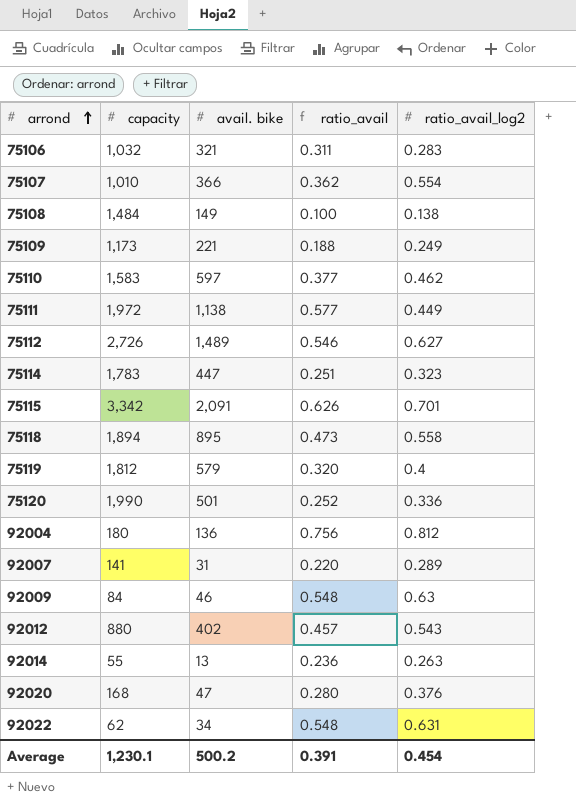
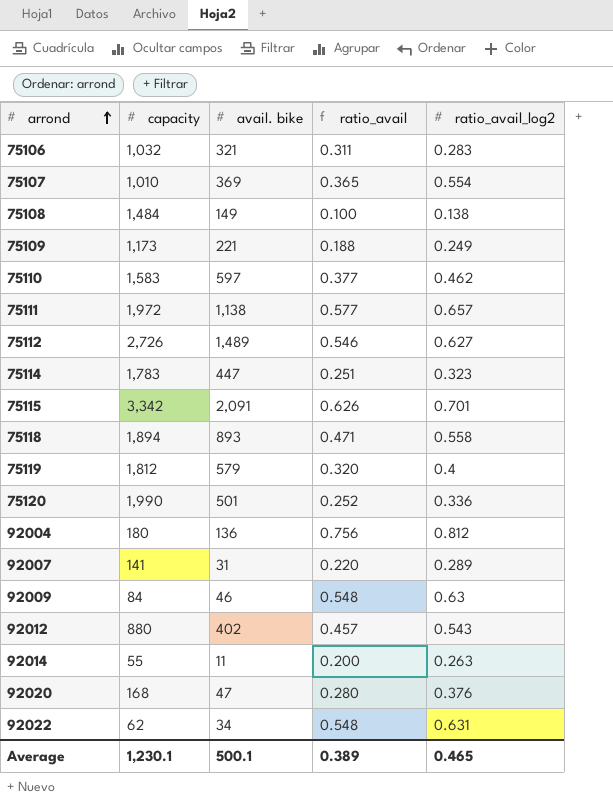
75107 | avail. bike: 366 -> 369
75107 | ratio_avail: 0.362 -> 0.365
75111 | ratio_avail_log2: 0.449 -> 0.657
75118 | avail. bike: 895 -> 893
75118 | ratio_avail: 0.473 -> 0.471
92014 | avail. bike: 13 -> 11
92014 | ratio_avail: 0.236 -> 0.200
Average | avail. bike: 500.2 -> 500.1
Average | ratio_avail: 0.391 -> 0.389
Average | ratio_avail_log2: 0.454 -> 0.465

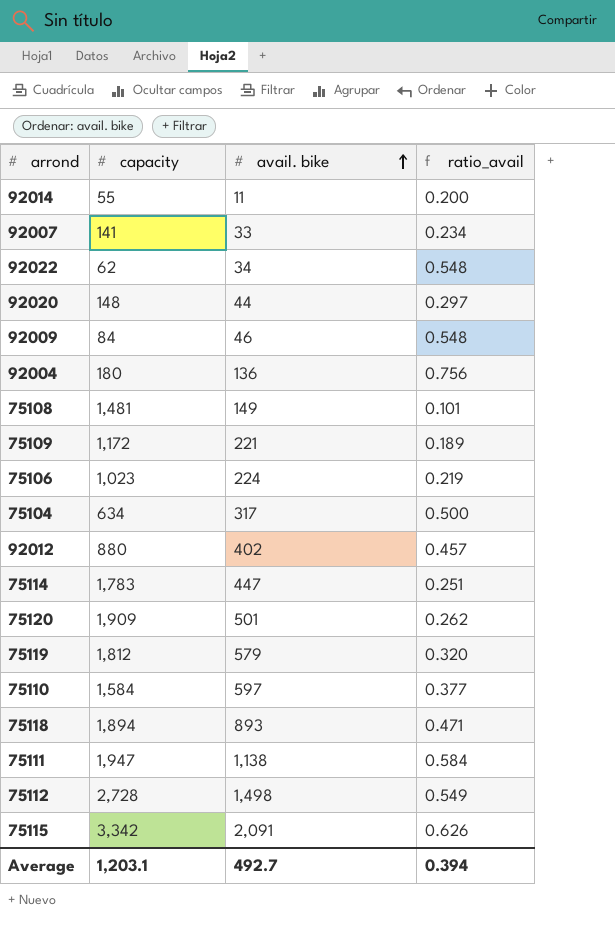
row order: arrond ascending -> avail. bike ascending
column ratio_avail_log2 | position: 5 -> none
row 75107: 1,010 | 369 | 0.365 | 0.554 -> none
92007 | avail. bike: 31 -> 33
92007 | ratio_avail: 0.220 -> 0.234
92020 | capacity: 168 -> 148
92020 | avail. bike: 47 -> 44
92020 | ratio_avail: 0.280 -> 0.297
75108 | capacity: 1,484 -> 1,481
75108 | ratio_avail: 0.100 -> 0.101
75109 | capacity: 1,173 -> 1,172
75109 | ratio_avail: 0.188 -> 0.189
75106 | capacity: 1,032 -> 1,023
75106 | avail. bike: 321 -> 224
75106 | ratio_avail: 0.311 -> 0.219
row 75104: none -> 634 | 317 | 0.500
75120 | capacity: 1,990 -> 1,909
75120 | ratio_avail: 0.252 -> 0.262
75110 | capacity: 1,583 -> 1,584
75111 | capacity: 1,972 -> 1,947
75111 | ratio_avail: 0.577 -> 0.584
75112 | capacity: 2,726 -> 2,728
75112 | avail. bike: 1,489 -> 1,498
75112 | ratio_avail: 0.546 -> 0.549
Average | capacity: 1,230.1 -> 1,203.1
Average | avail. bike: 500.1 -> 492.7
Average | ratio_avail: 0.389 -> 0.394

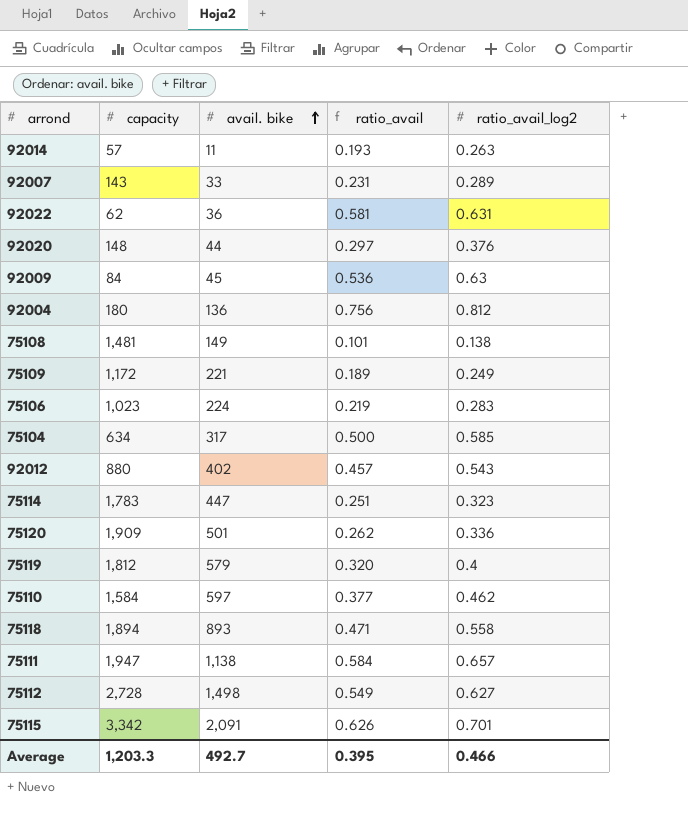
column ratio_avail_log2 | position: none -> 5
92014 | capacity: 55 -> 57
92014 | ratio_avail: 0.200 -> 0.193
92007 | capacity: 141 -> 143
92007 | ratio_avail: 0.234 -> 0.231
92022 | avail. bike: 34 -> 36
92022 | ratio_avail: 0.548 -> 0.581
92009 | avail. bike: 46 -> 45
92009 | ratio_avail: 0.548 -> 0.536
Average | capacity: 1,203.1 -> 1,203.3
Average | ratio_avail: 0.394 -> 0.395

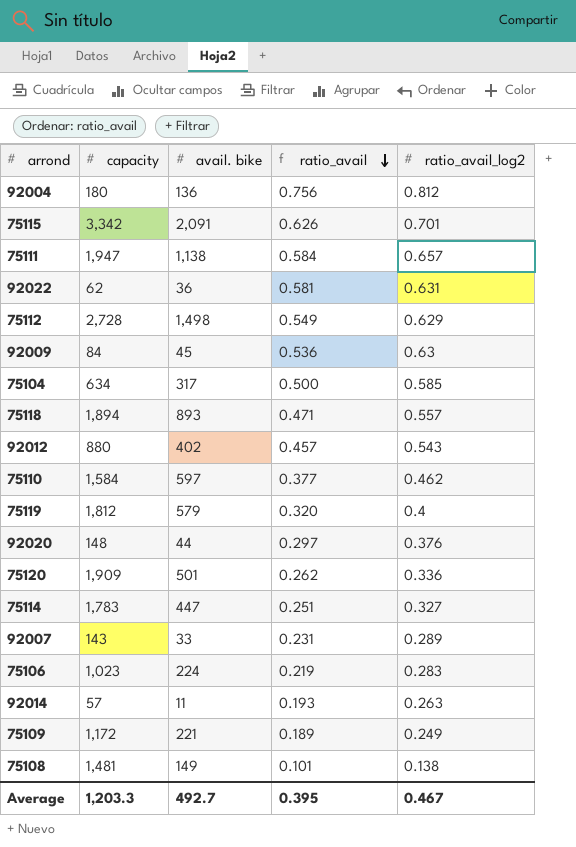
row order: avail. bike ascending -> ratio_avail descending
75112 | ratio_avail_log2: 0.627 -> 0.629
75118 | ratio_avail_log2: 0.558 -> 0.557
75114 | ratio_avail_log2: 0.323 -> 0.327
Average | ratio_avail_log2: 0.466 -> 0.467

